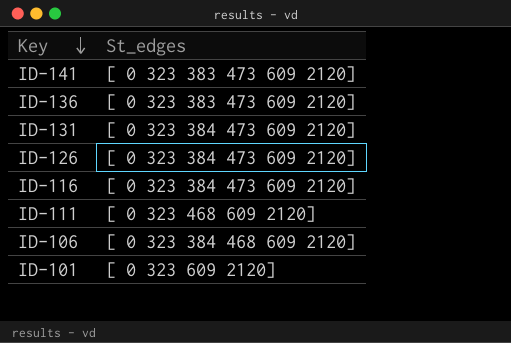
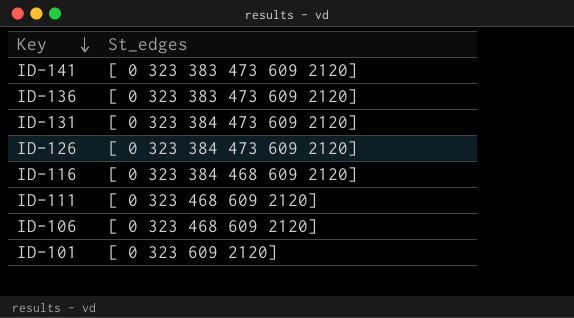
ID-116 | St_edges: [ 0 323 384 473 609 2120] -> [ 0 323 384 468 609 2120]
ID-106 | St_edges: [ 0 323 384 468 609 2120] -> [ 0 323 468 609 2120]

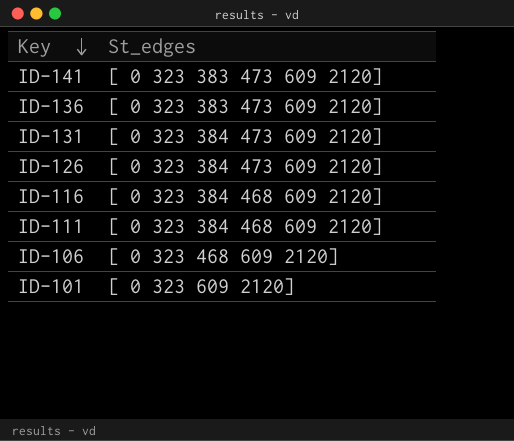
ID-111 | St_edges: [ 0 323 468 609 2120] -> [ 0 323 384 468 609 2120]

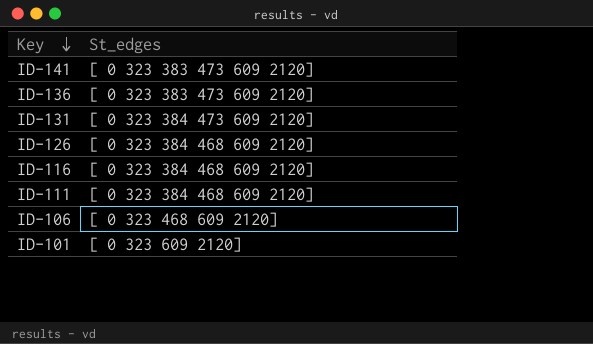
ID-126 | St_edges: [ 0 323 384 473 609 2120] -> [ 0 323 384 468 609 2120]

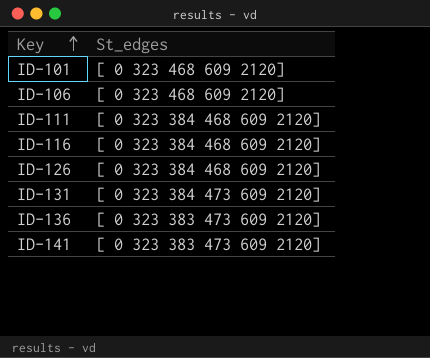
row order: Key descending -> Key ascending
ID-101 | St_edges: [ 0 323 609 2120] -> [ 0 323 468 609 2120]

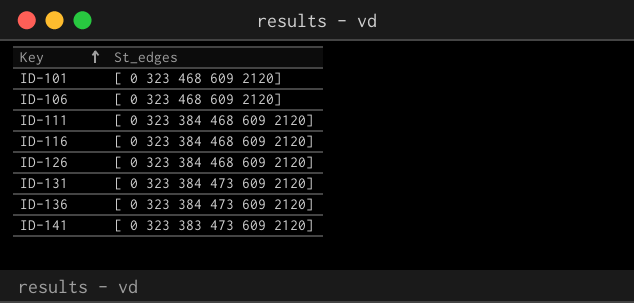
ID-136 | St_edges: [ 0 323 383 473 609 2120] -> [ 0 323 384 473 609 2120]

